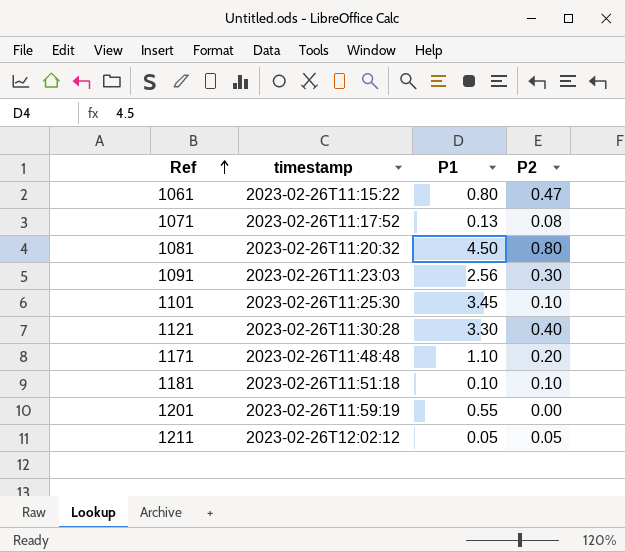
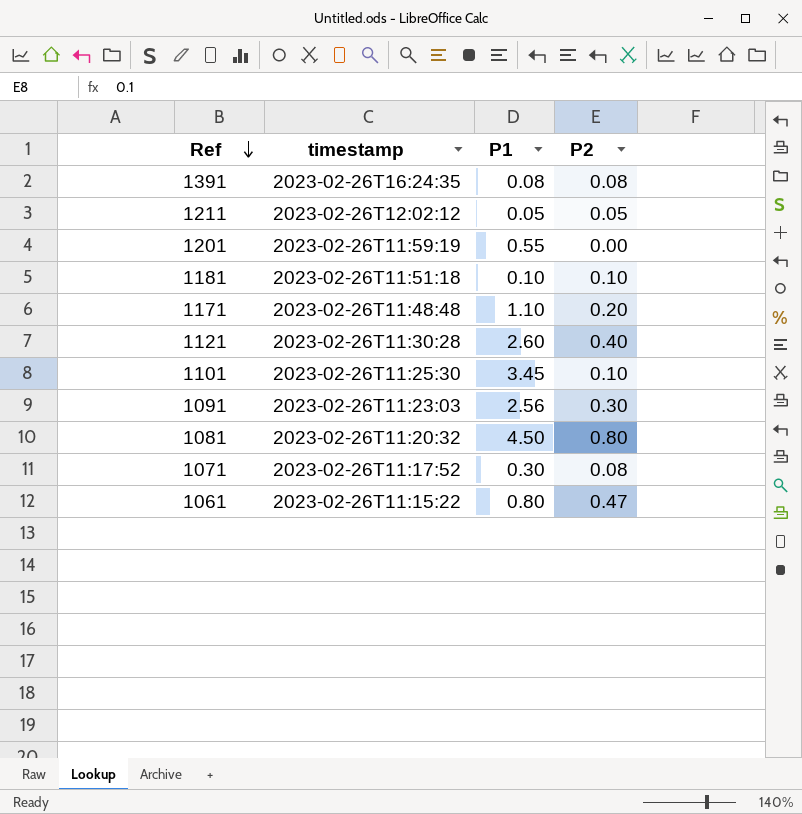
row order: Ref ascending -> Ref descending
row 1391: none -> 2023-02-26T16:24:35 | 0.08 | 0.08
1121 | P1: 3.30 -> 2.60
1071 | P1: 0.13 -> 0.30

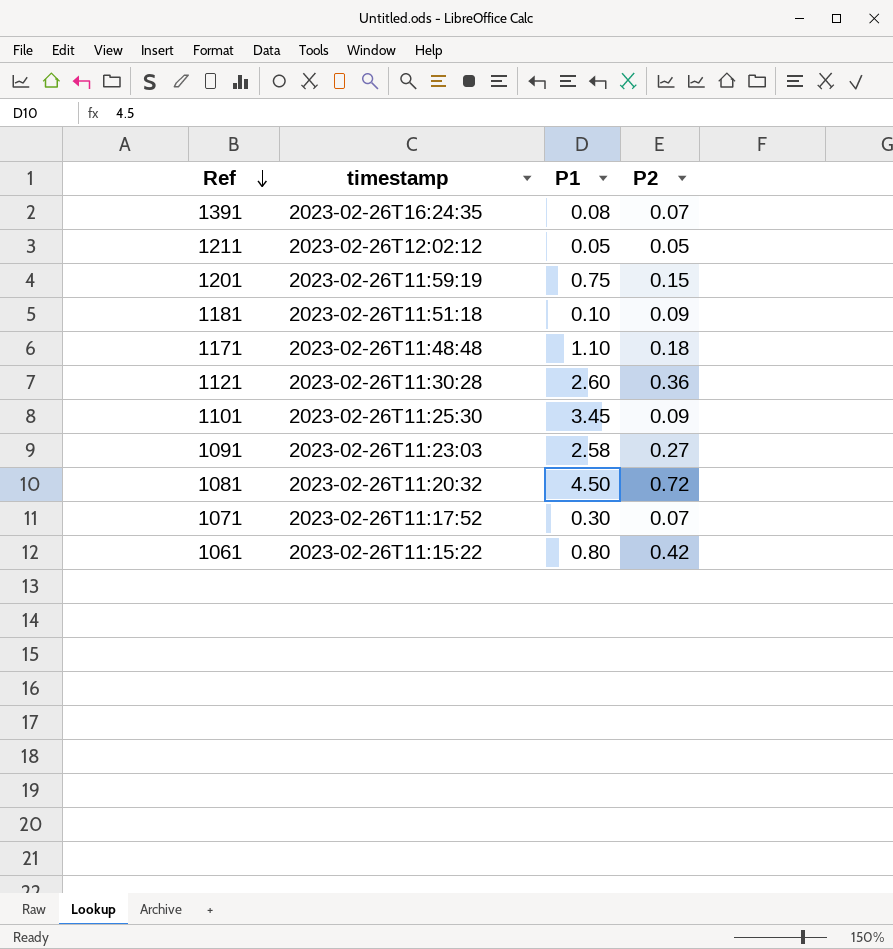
1391 | P2: 0.08 -> 0.07
1201 | P1: 0.55 -> 0.75
1201 | P2: 0.00 -> 0.15
1181 | P2: 0.10 -> 0.09
1171 | P2: 0.20 -> 0.18
1121 | P2: 0.40 -> 0.36
1101 | P2: 0.10 -> 0.09
1091 | P1: 2.56 -> 2.58
1091 | P2: 0.30 -> 0.27
1081 | P2: 0.80 -> 0.72
1071 | P2: 0.08 -> 0.07
1061 | P2: 0.47 -> 0.42

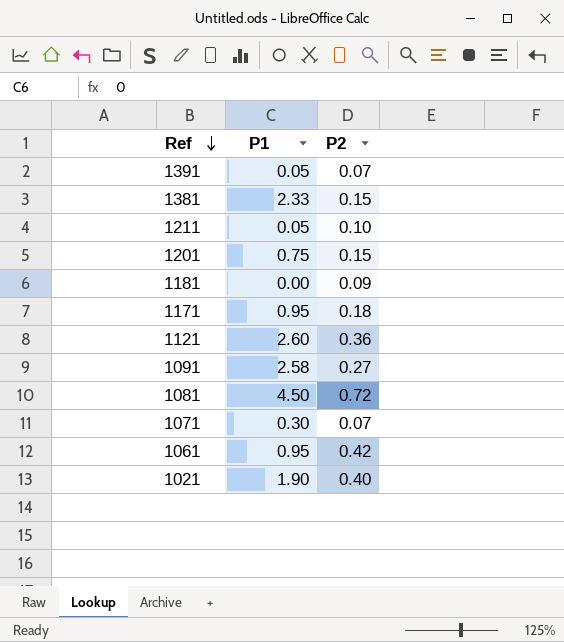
column timestamp | position: 2 -> none
row 1101: 2023-02-26T11:25:30 | 3.45 | 0.09 -> none
1391 | P1: 0.08 -> 0.05
row 1381: none -> 2.33 | 0.15
1211 | P2: 0.05 -> 0.10
1181 | P1: 0.10 -> 0.00
1171 | P1: 1.10 -> 0.95
1061 | P1: 0.80 -> 0.95
row 1021: none -> 1.90 | 0.40

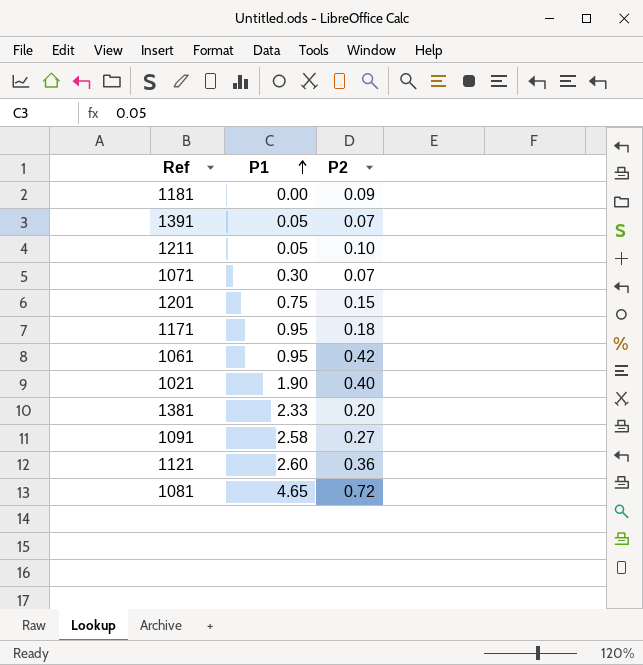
row order: Ref descending -> P1 ascending
1381 | P2: 0.15 -> 0.20
1081 | P1: 4.50 -> 4.65

